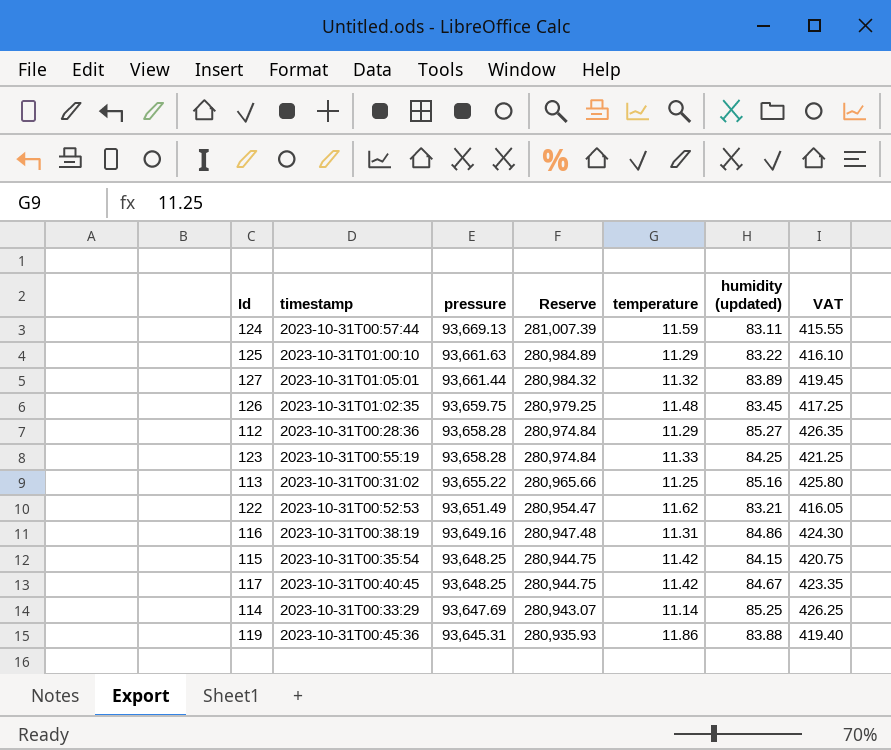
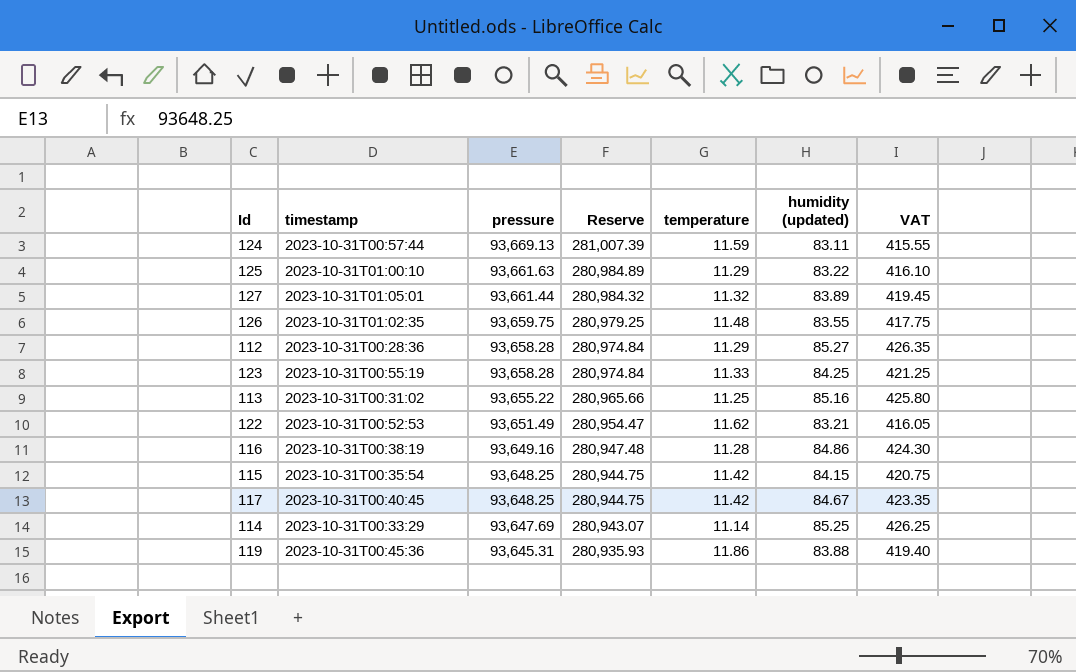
126 | humidity (updated): 83.45 -> 83.55
126 | VAT: 417.25 -> 417.75
116 | temperature: 11.31 -> 11.28

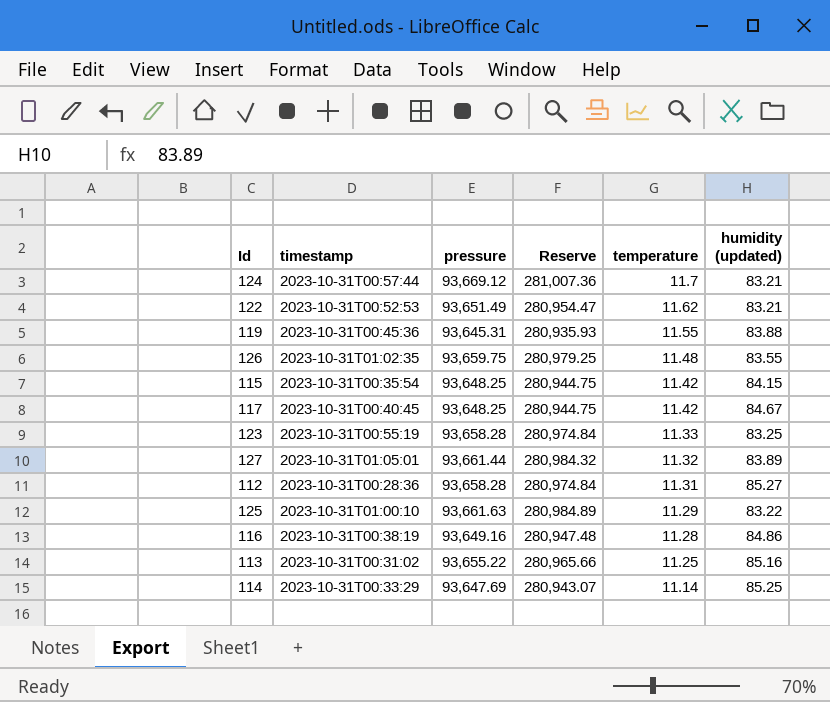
row order: pressure descending -> temperature descending
column VAT | formula: [humidity (updated)] * 5 -> none
124 | pressure: 93,669.13 -> 93,669.12
124 | Reserve: 281,007.39 -> 281,007.36
124 | temperature: 11.59 -> 11.7
124 | humidity (updated): 83.11 -> 83.21
119 | temperature: 11.86 -> 11.55
123 | humidity (updated): 84.25 -> 83.25
112 | temperature: 11.29 -> 11.31

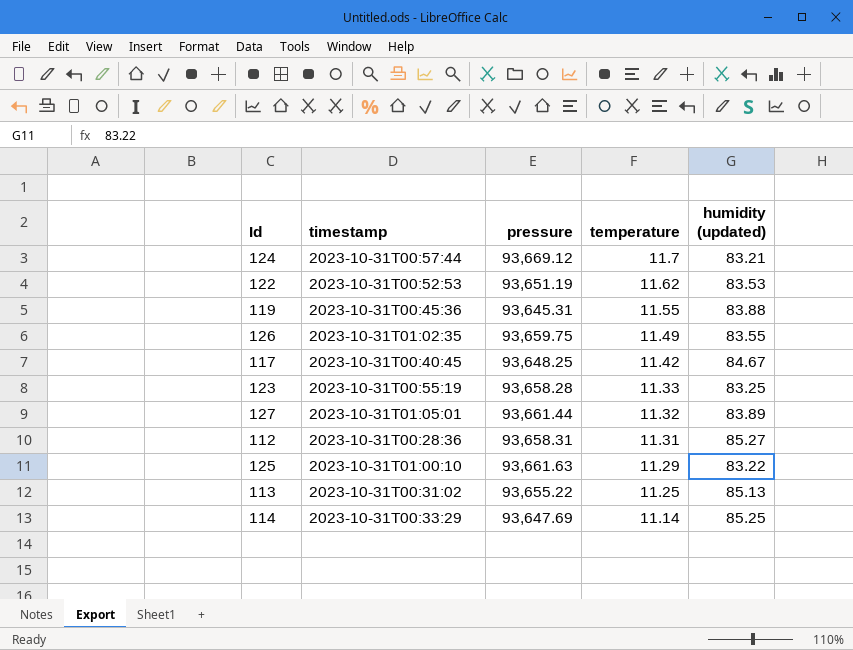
column Reserve | formula: [pressure] * 3 -> none
row 115: 2023-10-31T00:35:54 | 93,648.25 | 280,944.75 | 11.42 | 84.15 -> none
row 116: 2023-10-31T00:38:19 | 93,649.16 | 280,947.48 | 11.28 | 84.86 -> none
122 | pressure: 93,651.49 -> 93,651.19
122 | humidity (updated): 83.21 -> 83.53
126 | temperature: 11.48 -> 11.49
112 | pressure: 93,658.28 -> 93,658.31
113 | humidity (updated): 85.16 -> 85.13

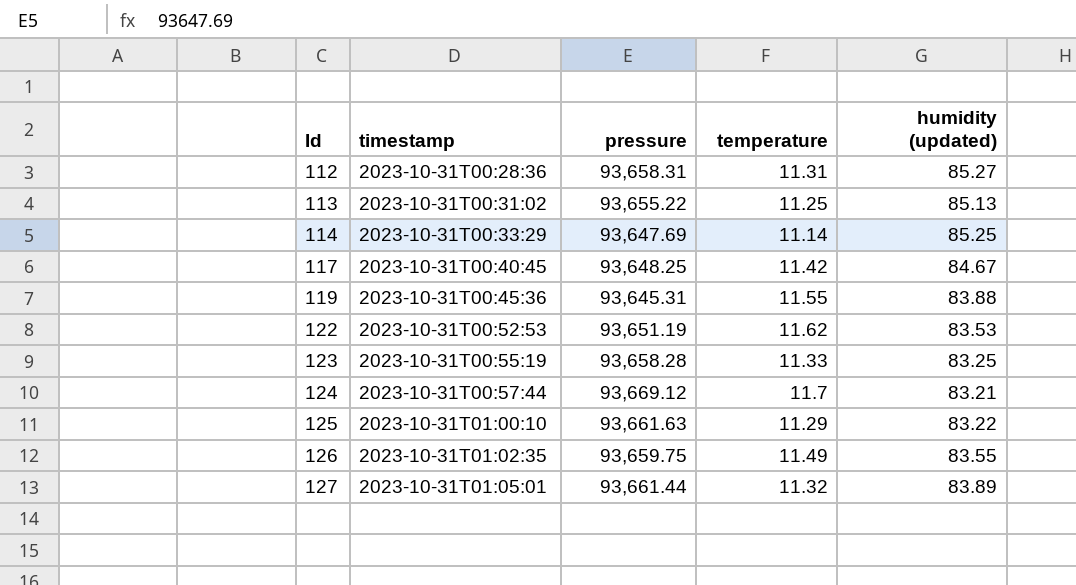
row order: temperature descending -> Id ascending

